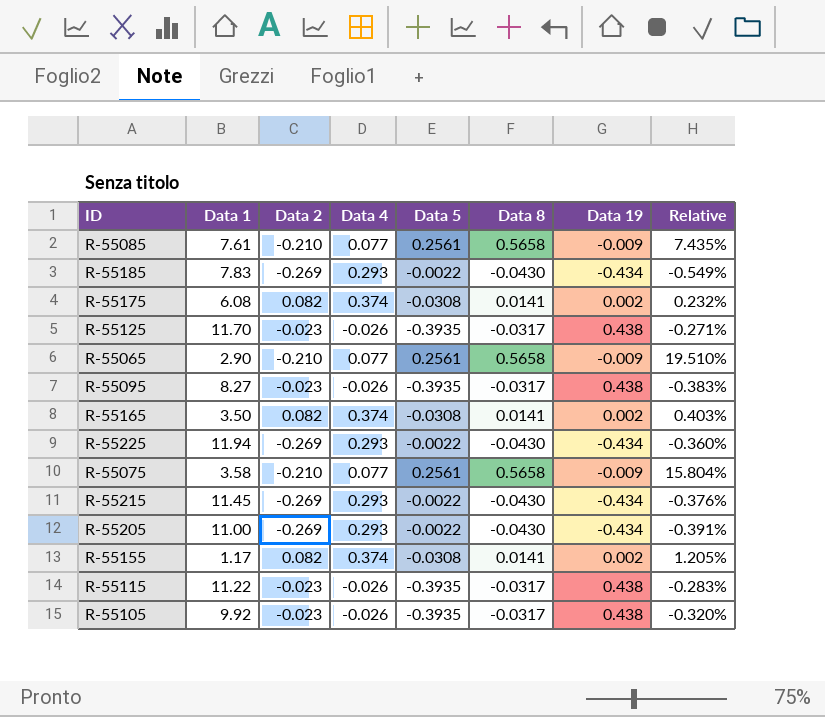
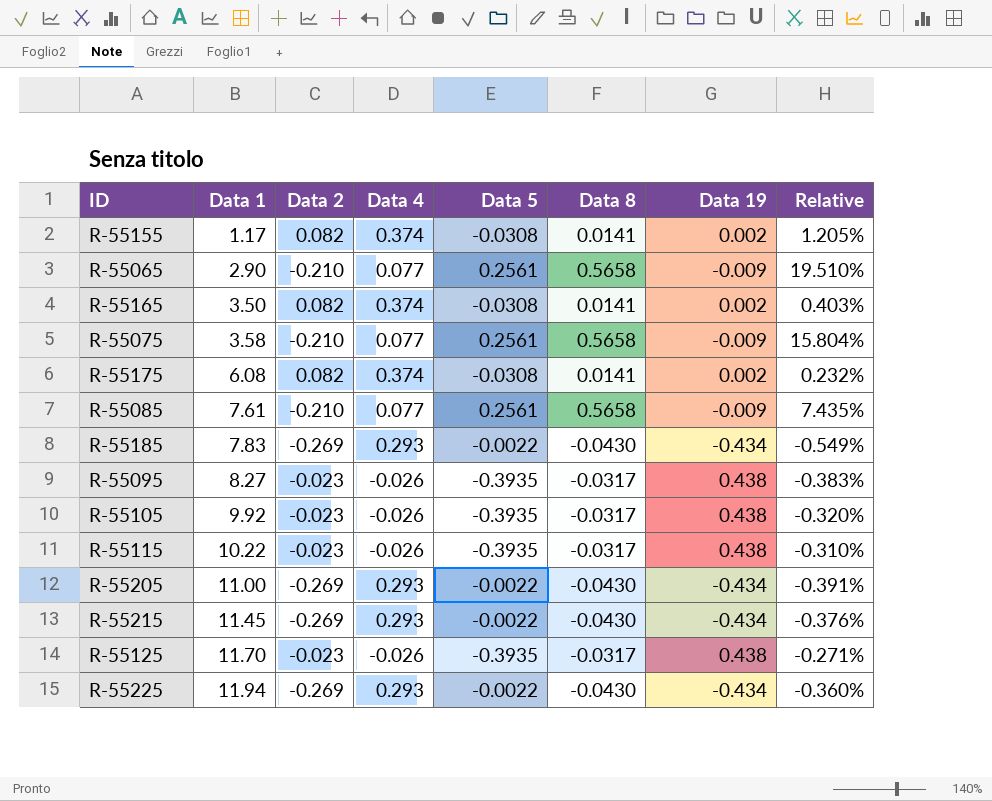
row order: none -> Data 1 ascending
R-55115 | Data 1: 11.22 -> 10.22
R-55115 | Relative: -0.283% -> -0.310%

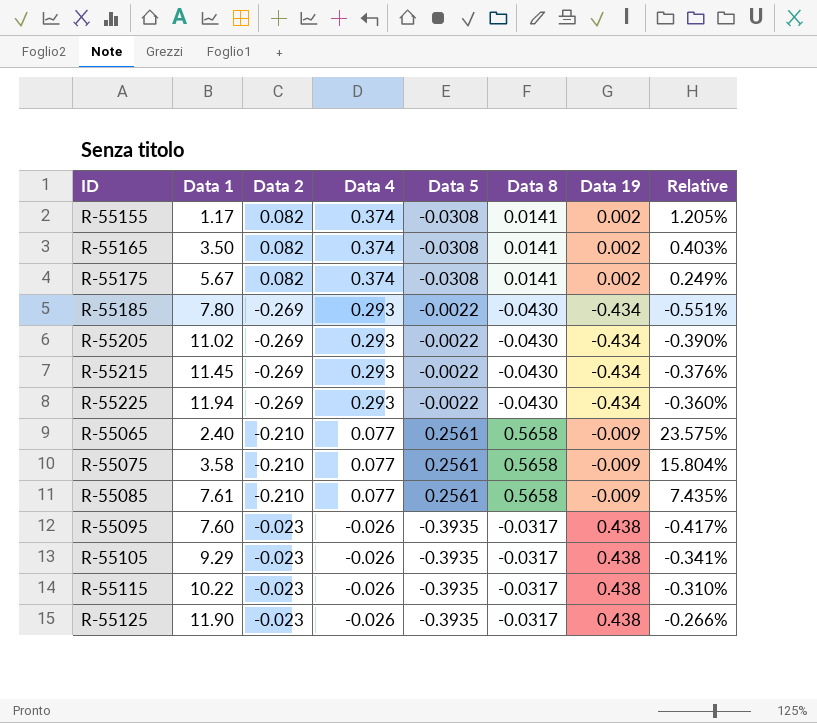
row order: Data 1 ascending -> Data 4 descending
R-55175 | Data 1: 6.08 -> 5.67
R-55175 | Relative: 0.232% -> 0.249%
R-55185 | Data 1: 7.83 -> 7.80
R-55185 | Relative: -0.549% -> -0.551%
R-55205 | Data 1: 11.00 -> 11.02
R-55205 | Relative: -0.391% -> -0.390%
R-55065 | Data 1: 2.90 -> 2.40
R-55065 | Relative: 19.510% -> 23.575%
R-55095 | Data 1: 8.27 -> 7.60
R-55095 | Relative: -0.383% -> -0.417%
R-55105 | Data 1: 9.92 -> 9.29
R-55105 | Relative: -0.320% -> -0.341%
R-55125 | Data 1: 11.70 -> 11.90
R-55125 | Relative: -0.271% -> -0.266%

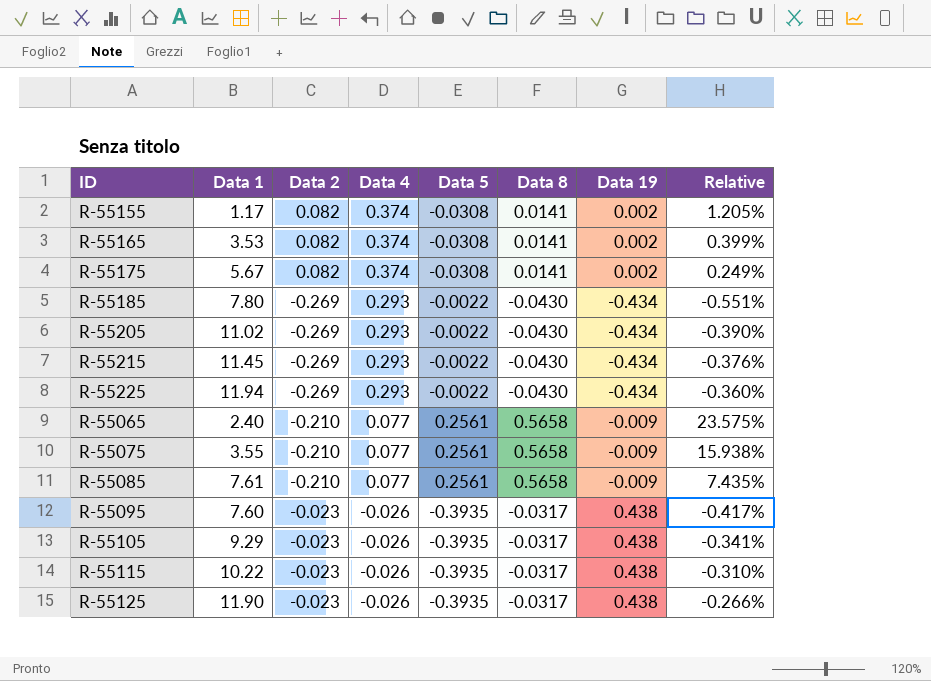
R-55165 | Data 1: 3.50 -> 3.53
R-55165 | Relative: 0.403% -> 0.399%
R-55075 | Data 1: 3.58 -> 3.55
R-55075 | Relative: 15.804% -> 15.938%

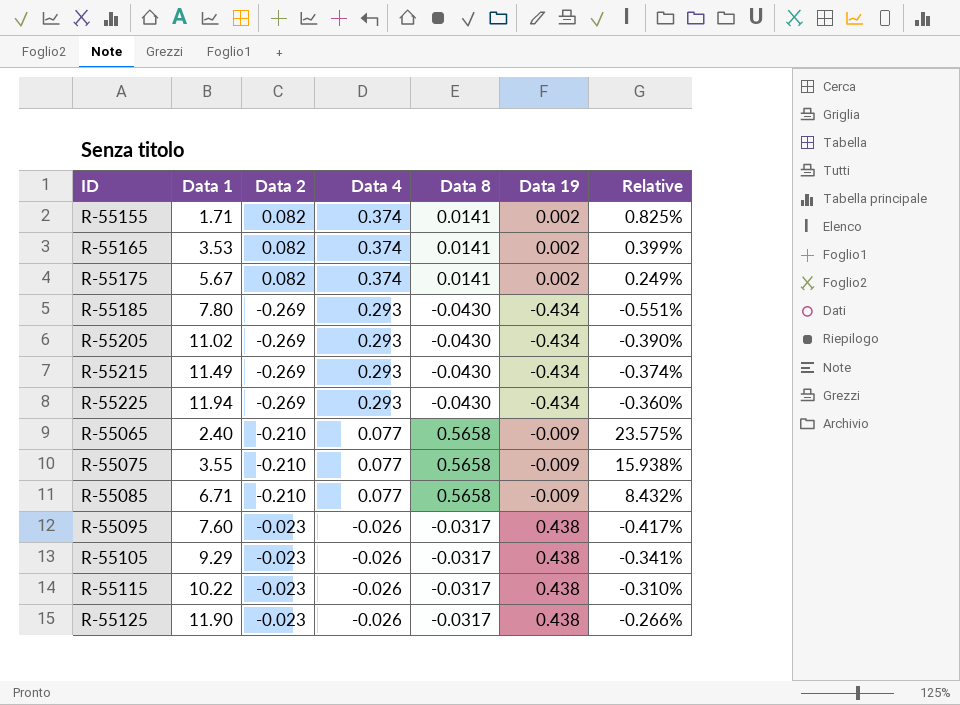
column Data 5 | position: 5 -> none
R-55155 | Data 1: 1.17 -> 1.71
R-55155 | Relative: 1.205% -> 0.825%
R-55215 | Data 1: 11.45 -> 11.49
R-55215 | Relative: -0.376% -> -0.374%
R-55085 | Data 1: 7.61 -> 6.71
R-55085 | Relative: 7.435% -> 8.432%

